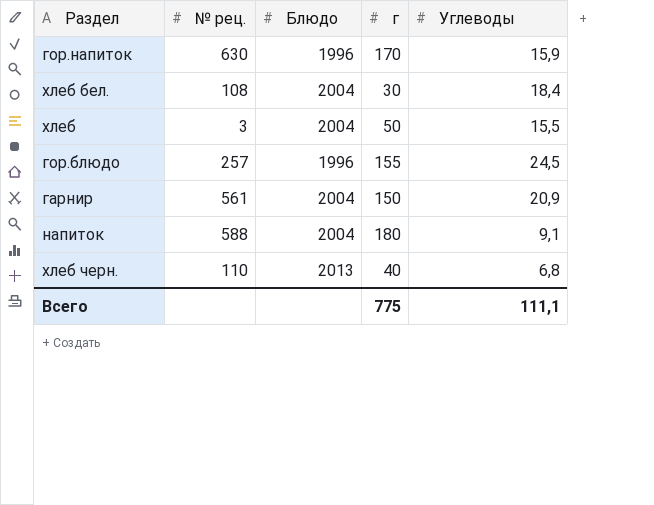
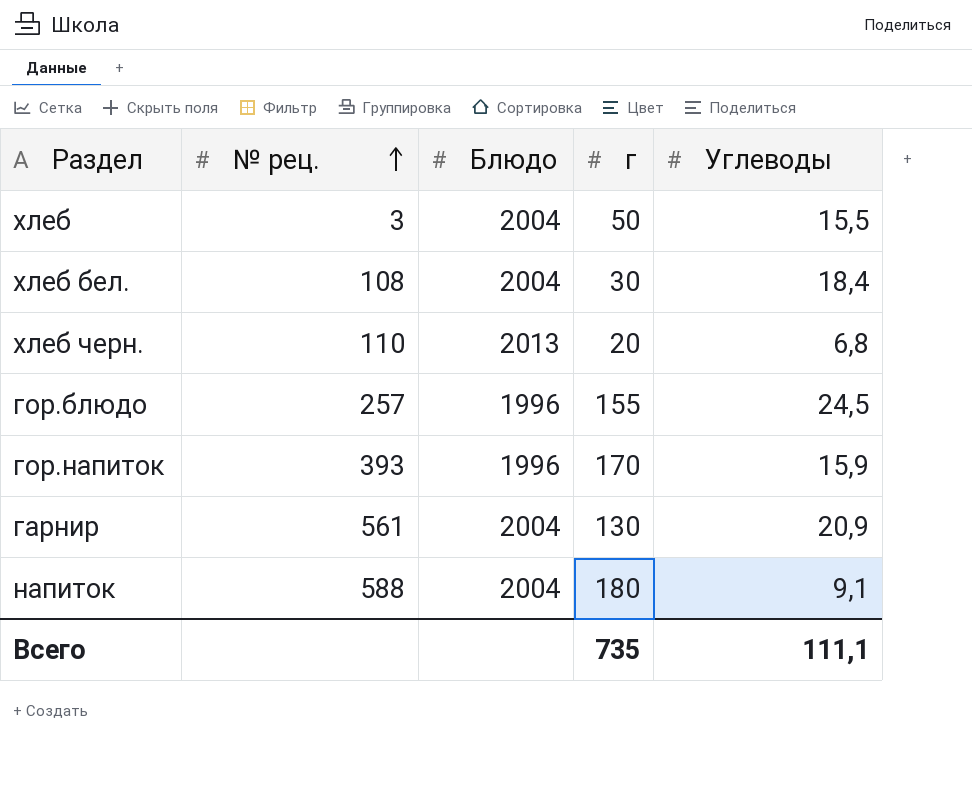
row order: none -> № рец. ascending
хлеб черн. | г: 40 -> 20
гор.напиток | № рец.: 630 -> 393
гарнир | г: 150 -> 130
Всего | г: 775 -> 735

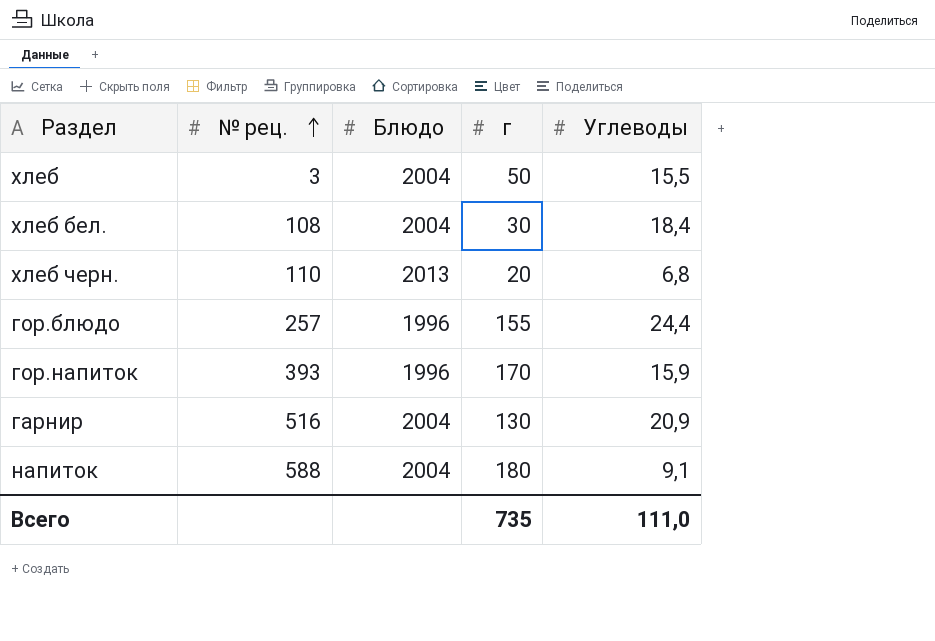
гор.блюдо | Углеводы: 24,5 -> 24,4
гарнир | № рец.: 561 -> 516
Всего | Углеводы: 111,1 -> 111,0

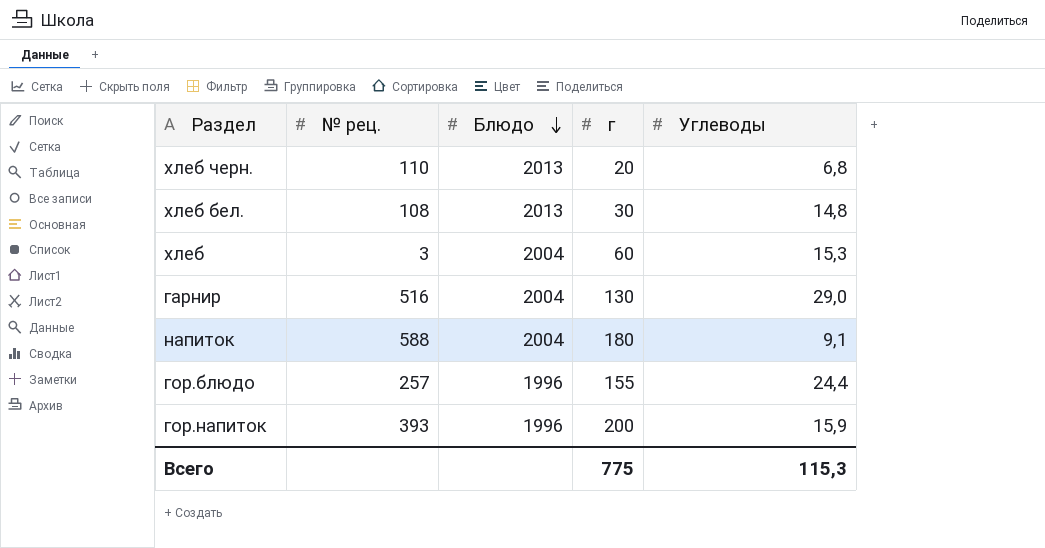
row order: № рец. ascending -> Блюдо descending
хлеб бел. | Блюдо: 2004 -> 2013
хлеб бел. | Углеводы: 18,4 -> 14,8
хлеб | г: 50 -> 60
хлеб | Углеводы: 15,5 -> 15,3
гарнир | Углеводы: 20,9 -> 29,0
гор.напиток | г: 170 -> 200
Всего | г: 735 -> 775
Всего | Углеводы: 111,0 -> 115,3

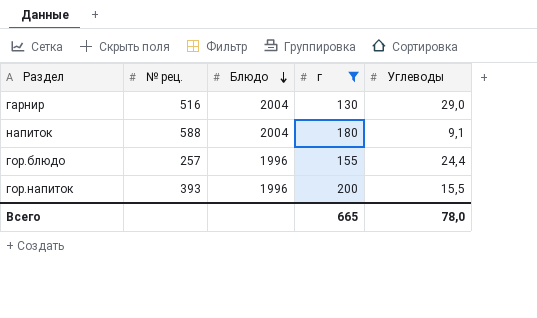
filter: none -> г >= 130
гор.напиток | Углеводы: 15,9 -> 15,5
Всего | г: 775 -> 665
Всего | Углеводы: 115,3 -> 78,0

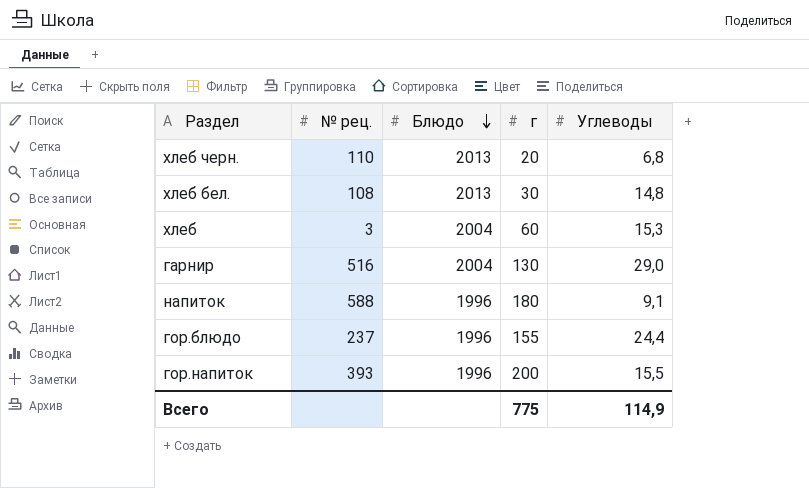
filter: г >= 130 -> none
напиток | Блюдо: 2004 -> 1996
гор.блюдо | № рец.: 257 -> 237
Всего | г: 665 -> 775
Всего | Углеводы: 78,0 -> 114,9

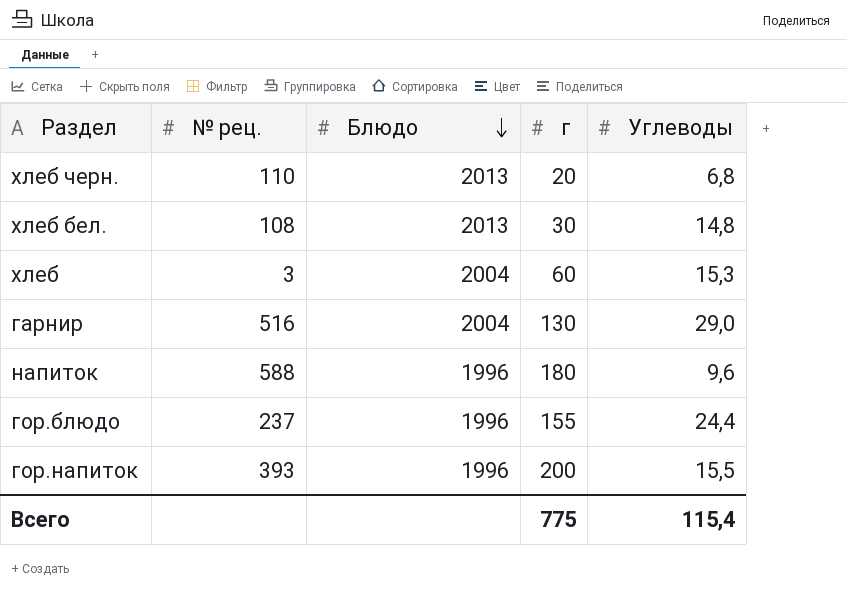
напиток | Углеводы: 9,1 -> 9,6
Всего | Углеводы: 114,9 -> 115,4

